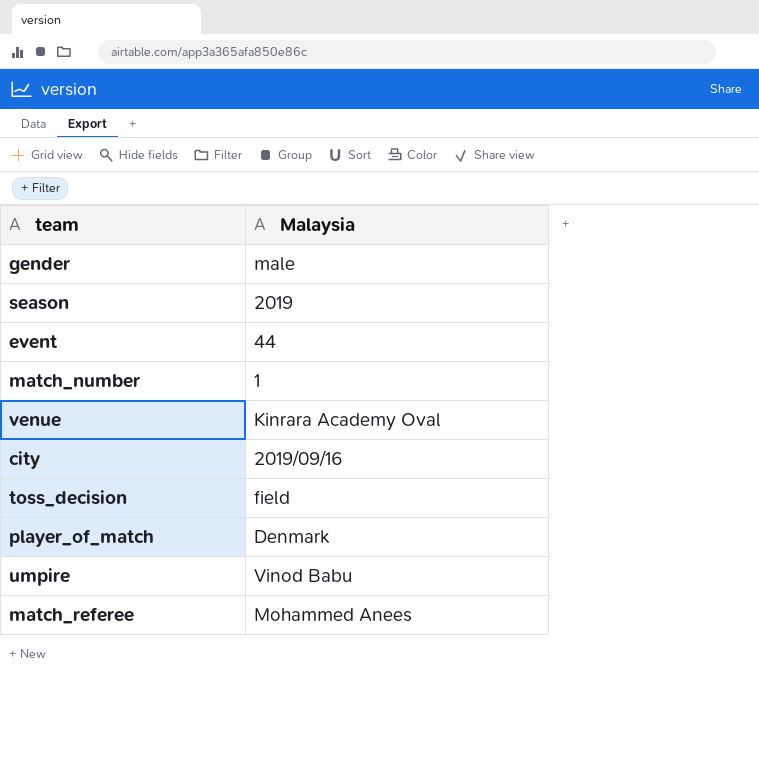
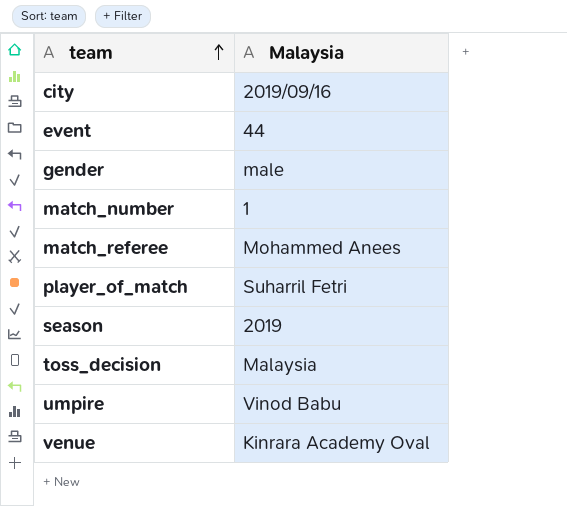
row order: none -> team ascending
player_of_match | Malaysia: Denmark -> Suharril Fetri
toss_decision | Malaysia: field -> Malaysia

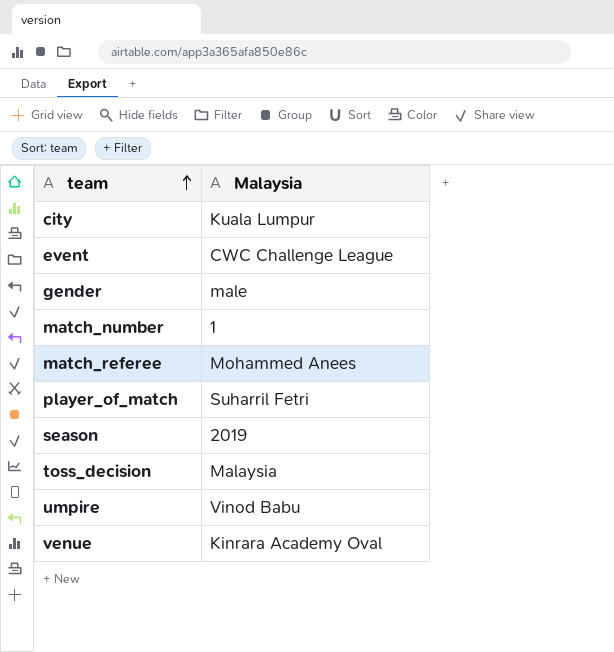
city | Malaysia: 2019/09/16 -> Kuala Lumpur
event | Malaysia: 44 -> CWC Challenge League

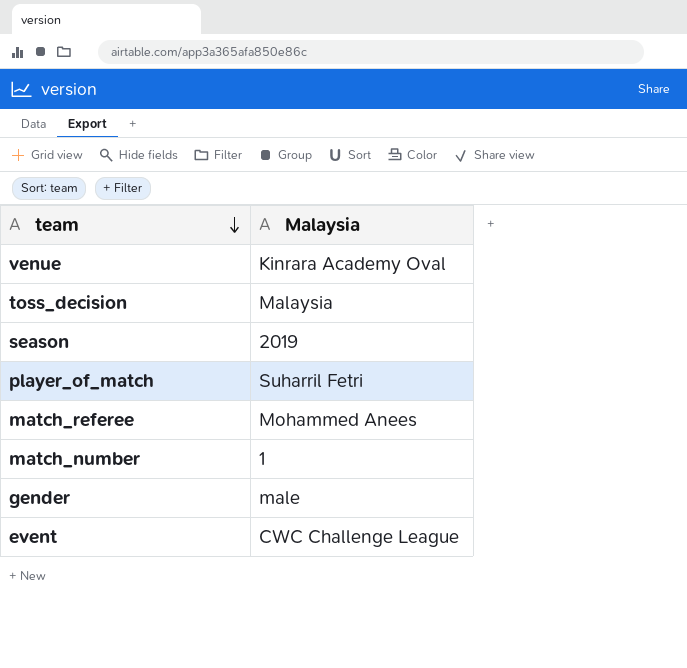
row order: team ascending -> team descending
row city: Kuala Lumpur -> none
row umpire: Vinod Babu -> none

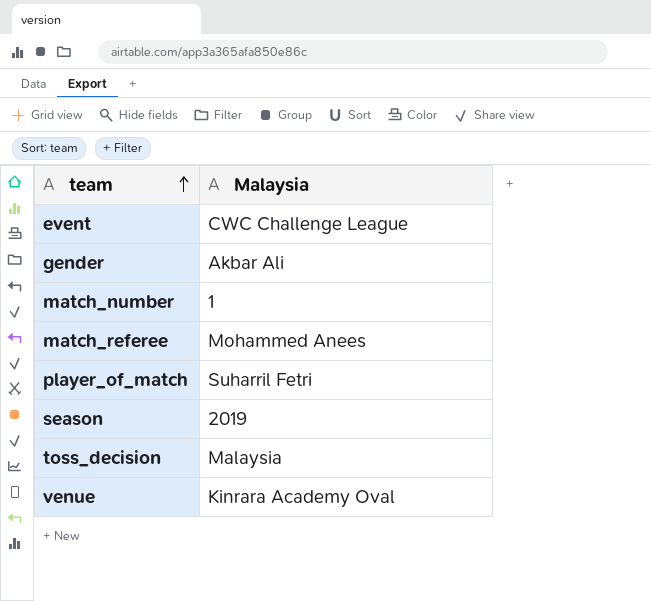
row order: team descending -> team ascending
gender | Malaysia: male -> Akbar Ali

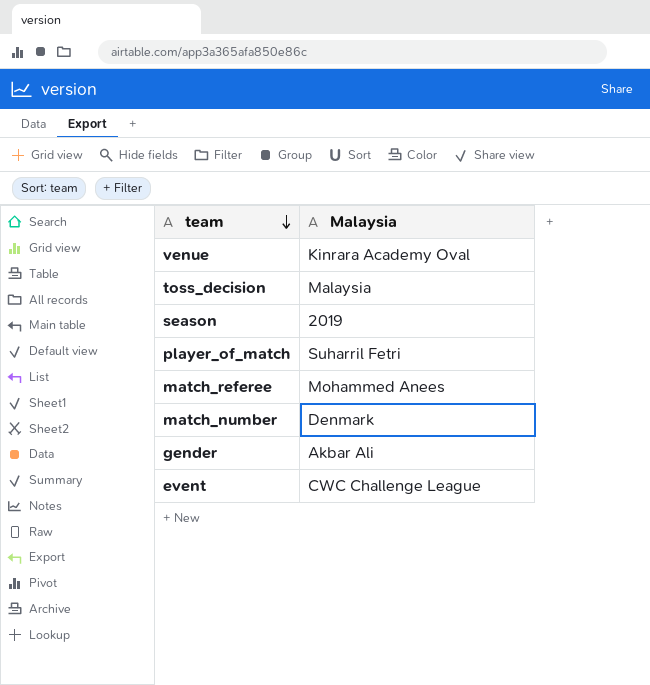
row order: team ascending -> team descending
match_number | Malaysia: 1 -> Denmark

